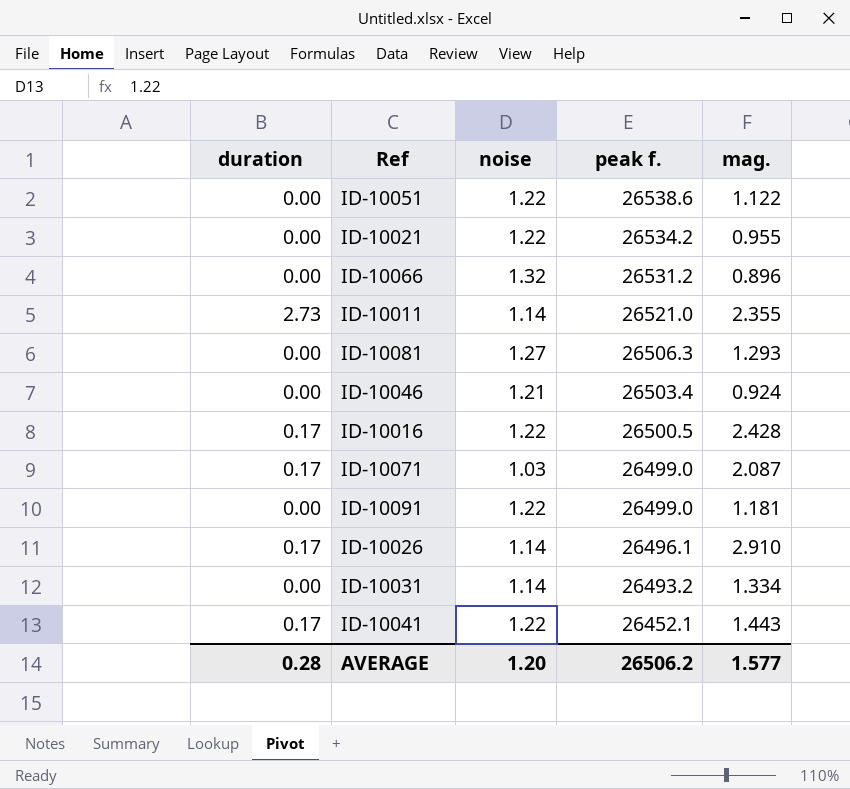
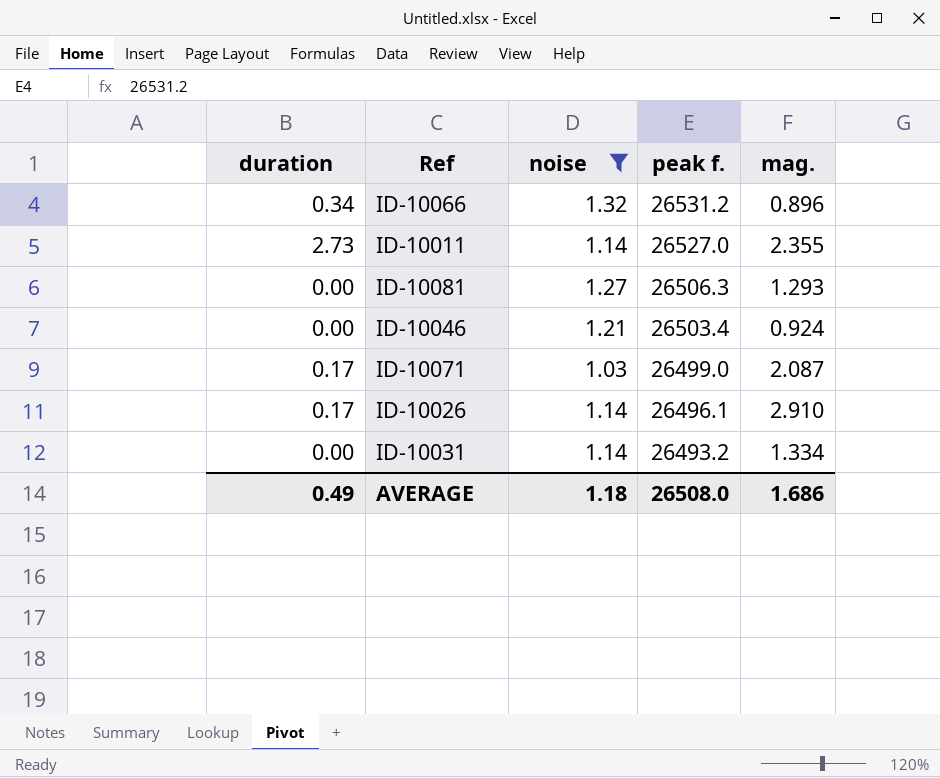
filter: none -> noise != 1.22
ID-10066 | duration: 0.00 -> 0.34
ID-10011 | peak f.: 26521.0 -> 26527.0
AVERAGE | duration: 0.28 -> 0.49
AVERAGE | noise: 1.20 -> 1.18
AVERAGE | peak f.: 26506.2 -> 26508.0
AVERAGE | mag.: 1.577 -> 1.686

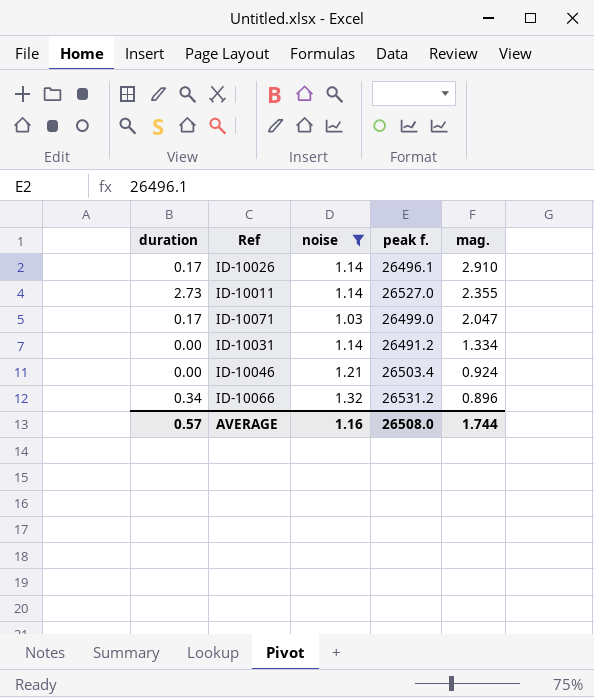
row order: peak f. descending -> mag. descending
row ID-10081: 0.00 | 1.27 | 26506.3 | 1.293 -> none
ID-10071 | mag.: 2.087 -> 2.047
ID-10031 | peak f.: 26493.2 -> 26491.2
AVERAGE | duration: 0.49 -> 0.57
AVERAGE | noise: 1.18 -> 1.16
AVERAGE | mag.: 1.686 -> 1.744

